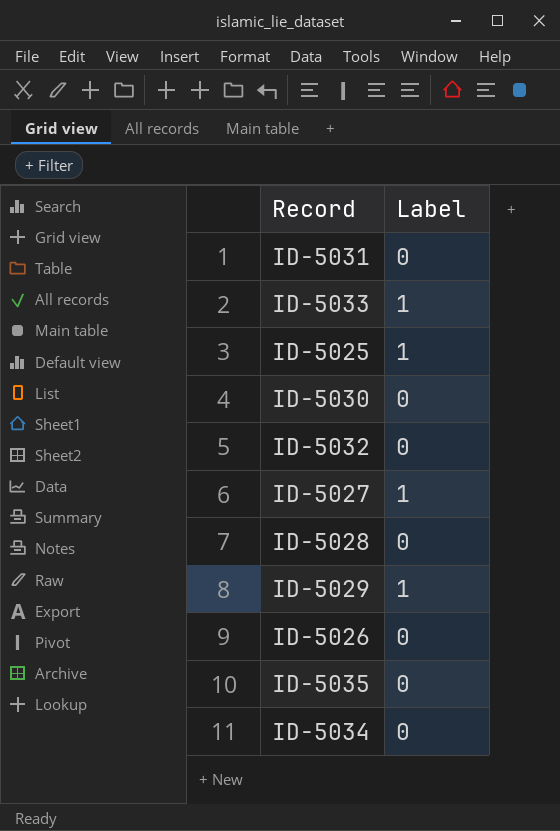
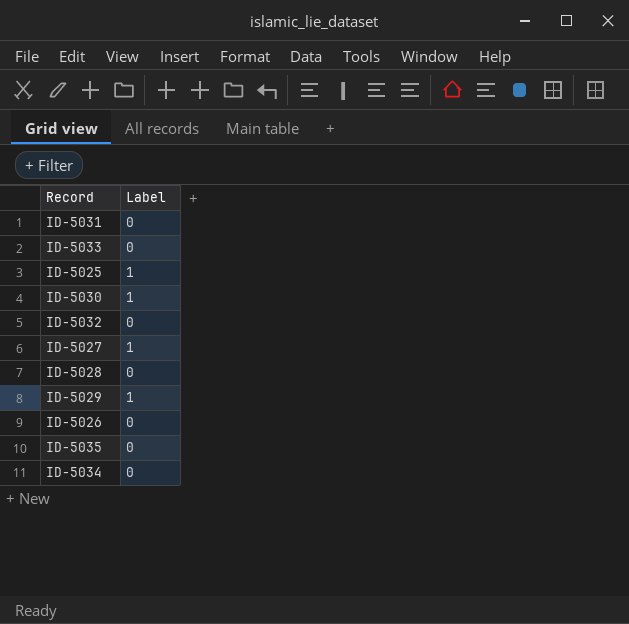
ID-5033 | Label: 1 -> 0
ID-5030 | Label: 0 -> 1

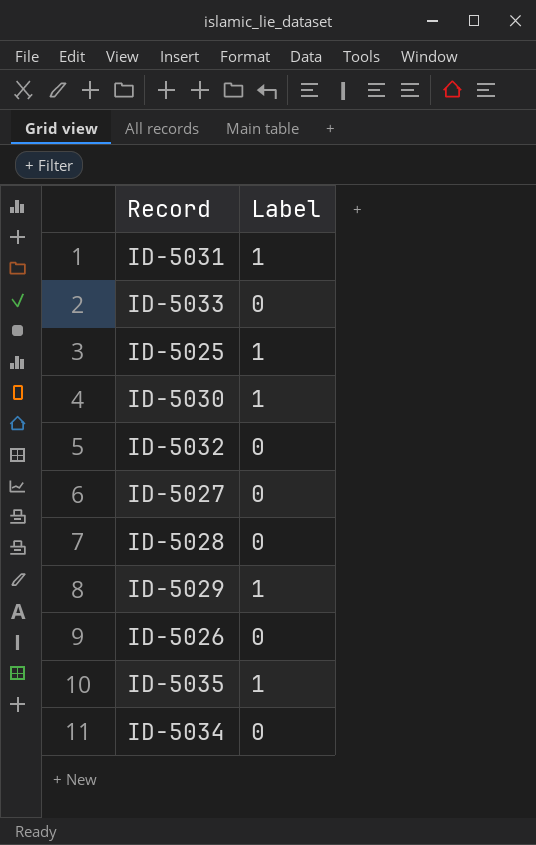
ID-5031 | Label: 0 -> 1
ID-5027 | Label: 1 -> 0
ID-5035 | Label: 0 -> 1

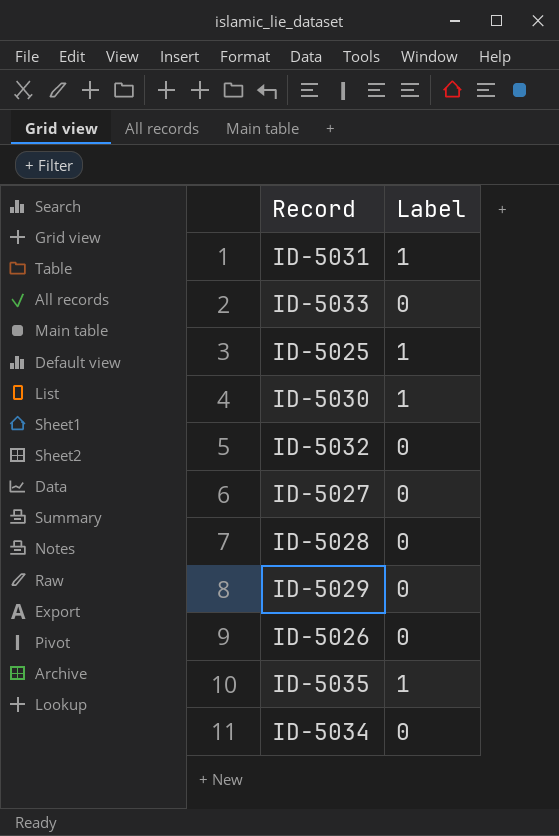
ID-5029 | Label: 1 -> 0

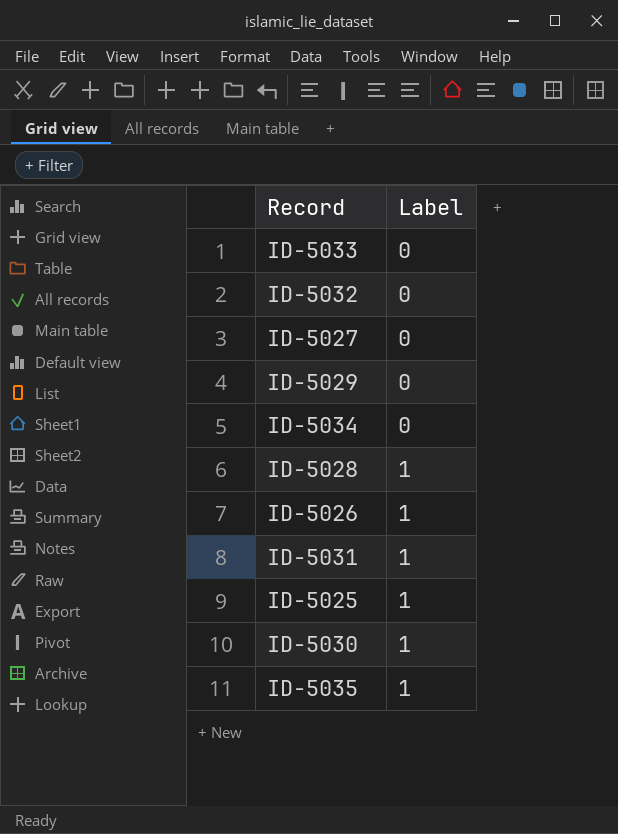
row order: none -> Label ascending
ID-5028 | Label: 0 -> 1
ID-5026 | Label: 0 -> 1

